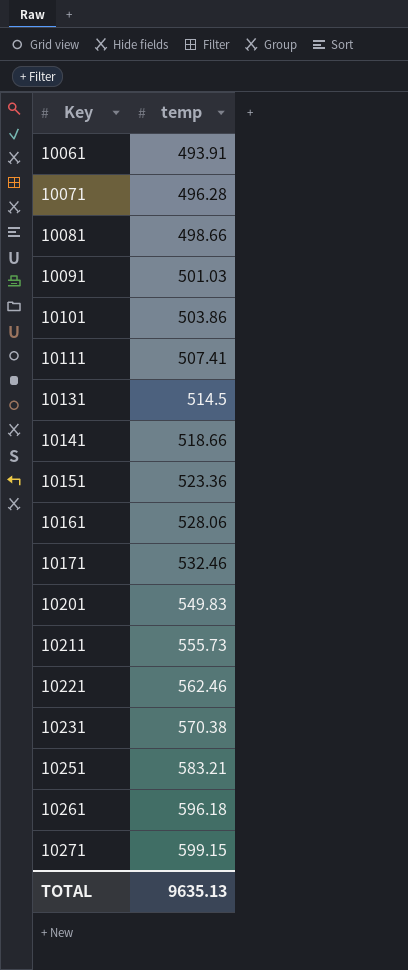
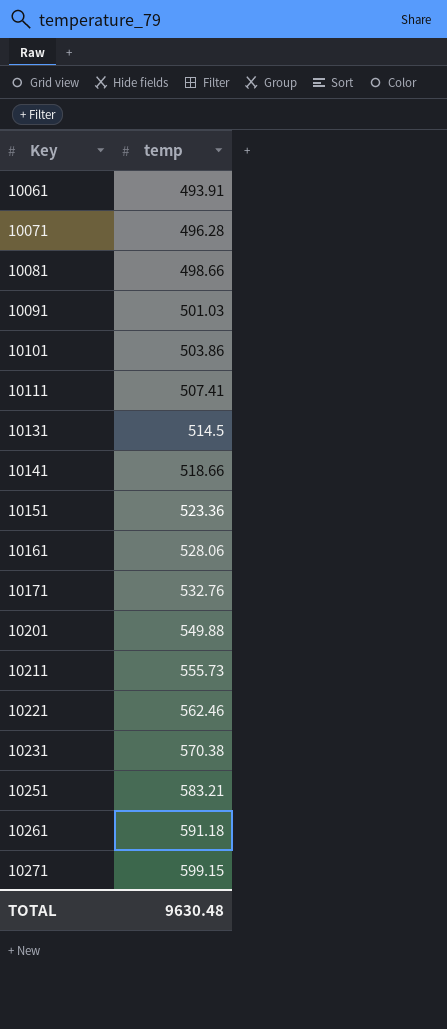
10171 | temp: 532.46 -> 532.76
10201 | temp: 549.83 -> 549.88
10261 | temp: 596.18 -> 591.18
TOTAL | temp: 9635.13 -> 9630.48

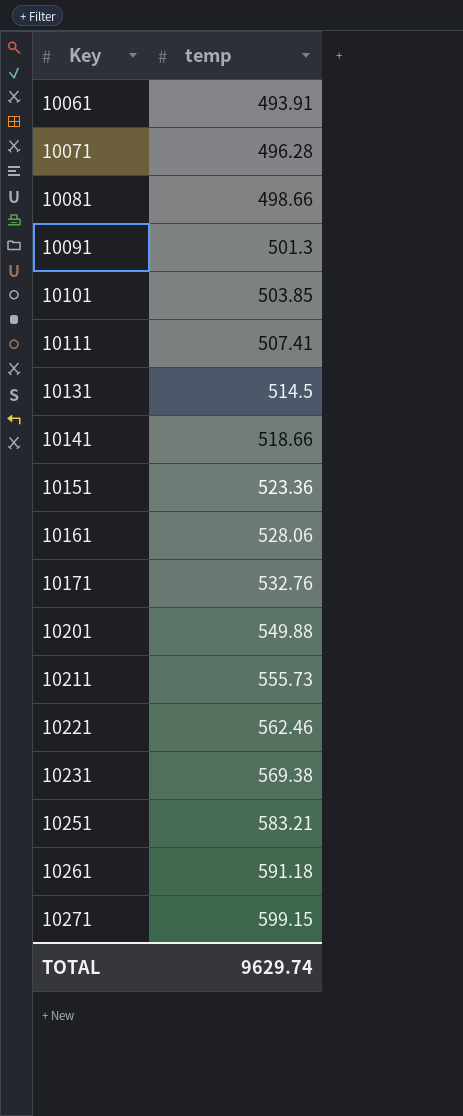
10091 | temp: 501.03 -> 501.3
10101 | temp: 503.86 -> 503.85
10231 | temp: 570.38 -> 569.38
TOTAL | temp: 9630.48 -> 9629.74

